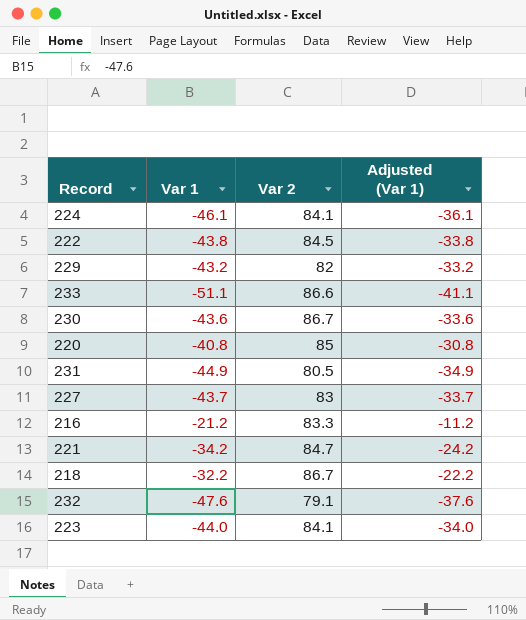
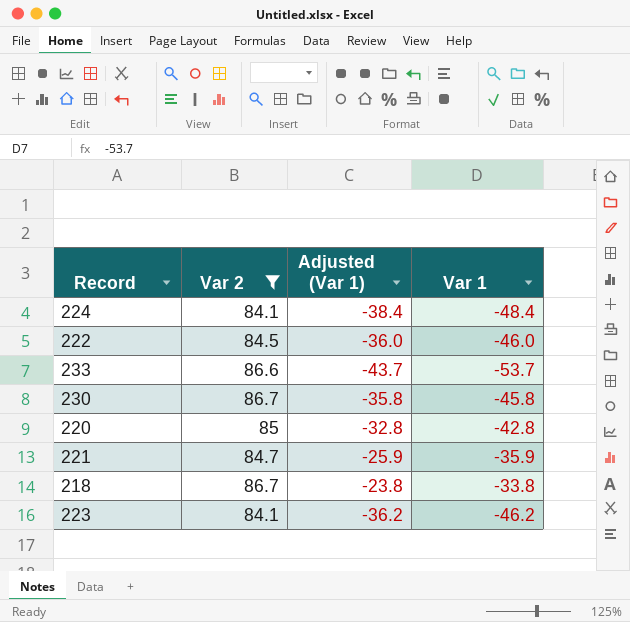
filter: none -> Var 2 >= 84.1
column Var 1 | position: 2 -> 4
224 | Adjusted (Var 1): -36.1 -> -38.4
224 | Var 1: -46.1 -> -48.4
222 | Adjusted (Var 1): -33.8 -> -36.0
222 | Var 1: -43.8 -> -46.0
233 | Adjusted (Var 1): -41.1 -> -43.7
233 | Var 1: -51.1 -> -53.7
230 | Adjusted (Var 1): -33.6 -> -35.8
230 | Var 1: -43.6 -> -45.8
220 | Adjusted (Var 1): -30.8 -> -32.8
220 | Var 1: -40.8 -> -42.8
221 | Adjusted (Var 1): -24.2 -> -25.9
221 | Var 1: -34.2 -> -35.9
218 | Adjusted (Var 1): -22.2 -> -23.8
218 | Var 1: -32.2 -> -33.8
223 | Adjusted (Var 1): -34.0 -> -36.2
223 | Var 1: -44.0 -> -46.2

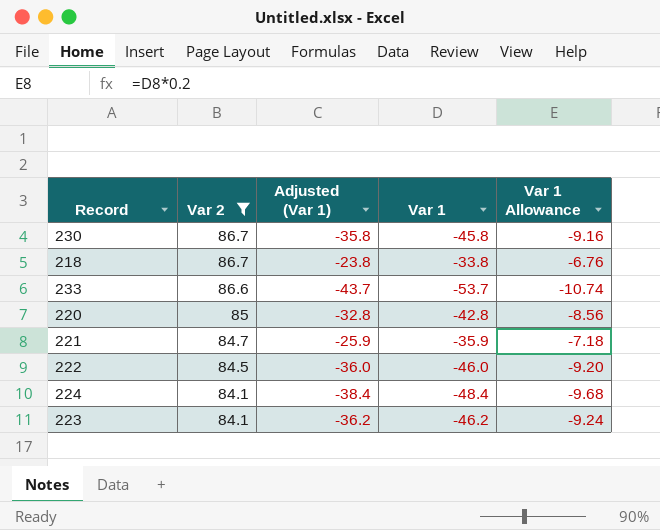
row order: none -> Var 2 descending
column Var 1 Allowance | formula: none -> [Var 1] * 0.2

